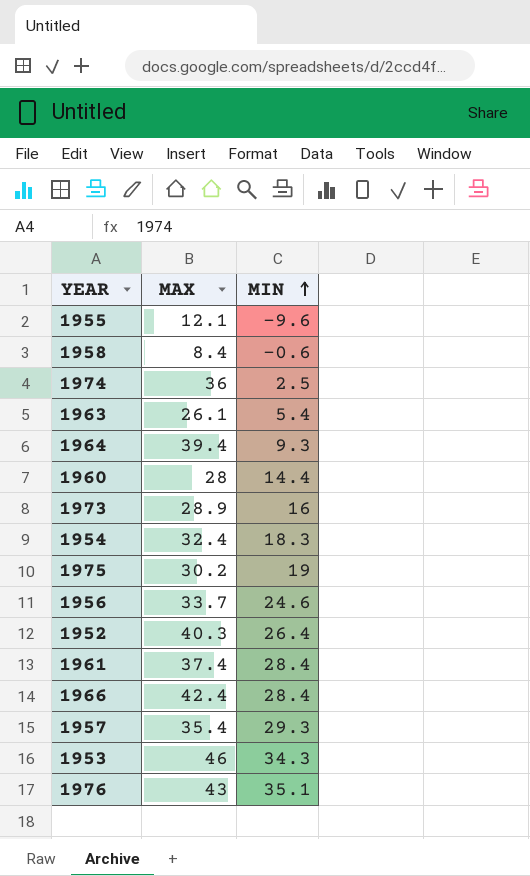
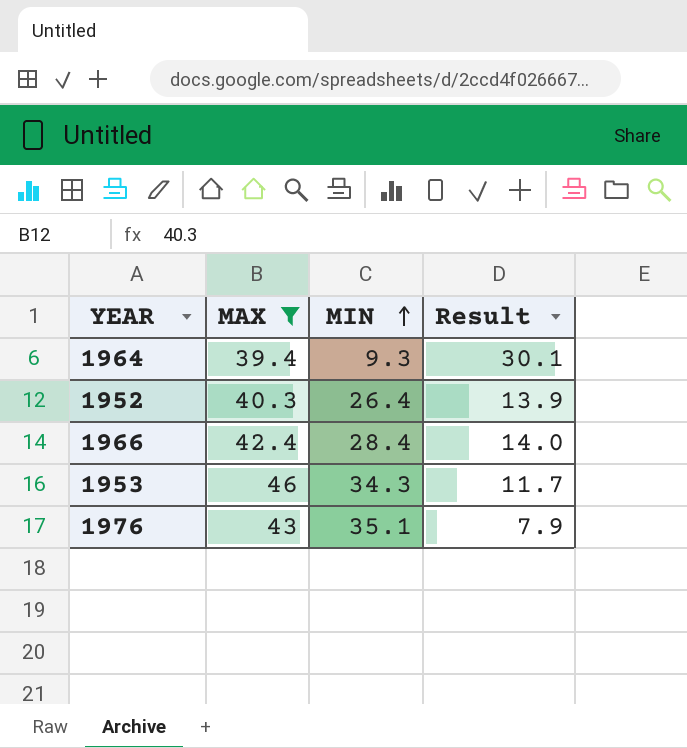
filter: none -> MAX >= 39.4
column Result | formula: none -> [MAX] - [MIN]

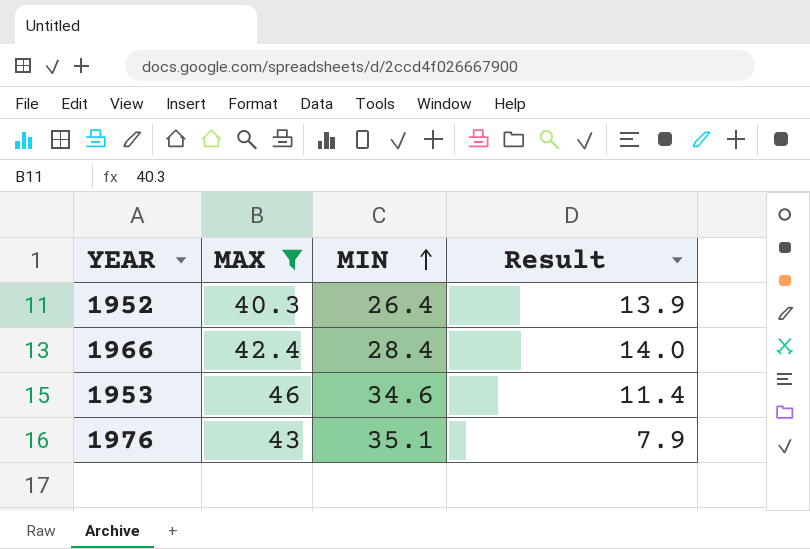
row 1964: 39.4 | 9.3 | 30.1 -> none
1953 | MIN: 34.3 -> 34.6
1953 | Result: 11.7 -> 11.4

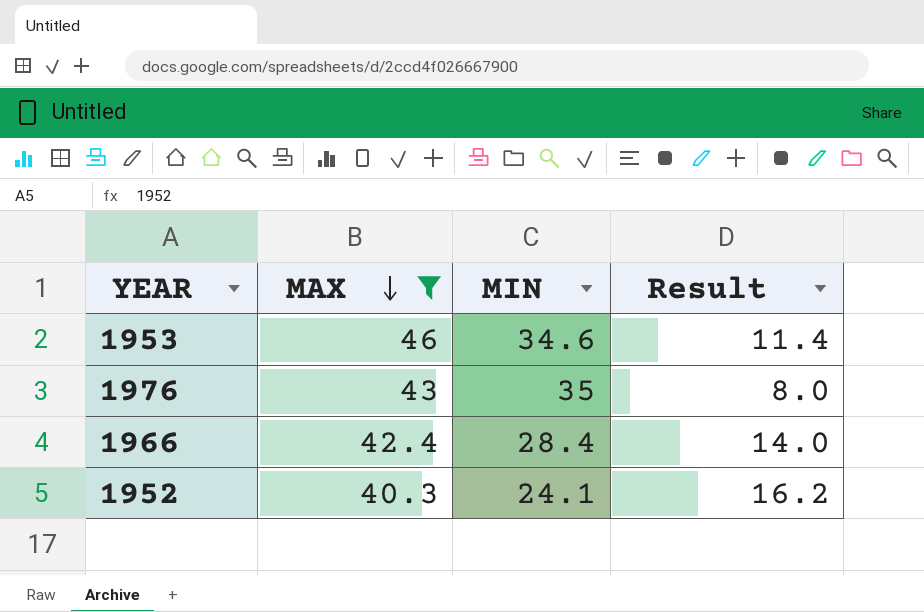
row order: MIN ascending -> MAX descending
1976 | MIN: 35.1 -> 35
1976 | Result: 7.9 -> 8.0
1952 | MIN: 26.4 -> 24.1
1952 | Result: 13.9 -> 16.2

